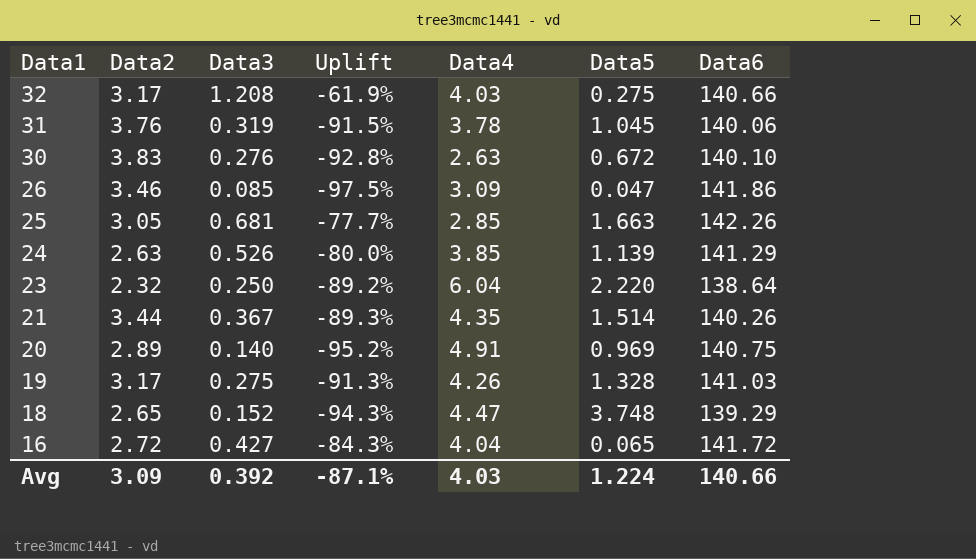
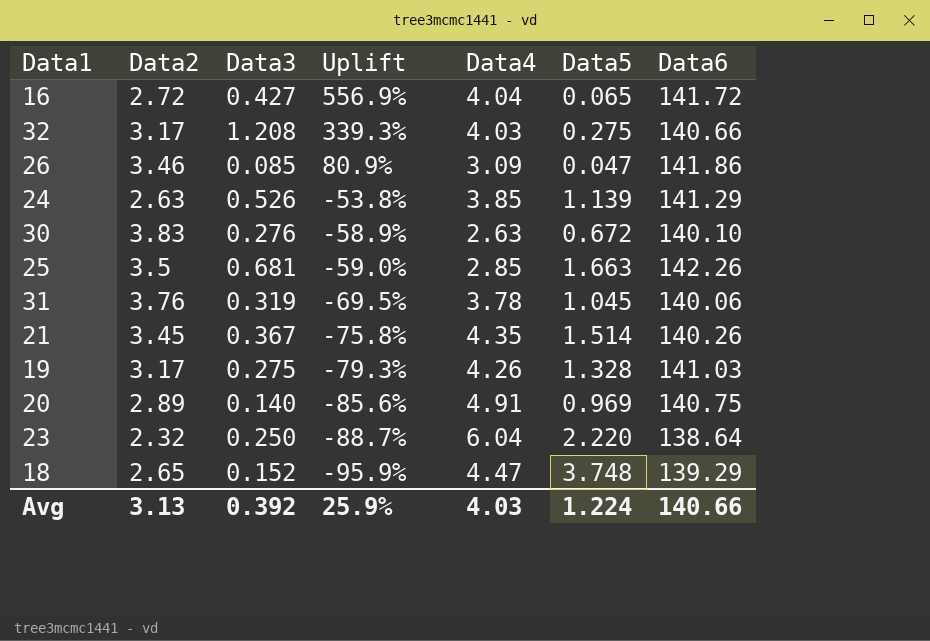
row order: Data1 descending -> Uplift descending
column Uplift | formula: ([Data3] - [Data2]) / [Data2] -> ([Data3] - [Data5]) / [Data5]
25 | Data2: 3.05 -> 3.5
21 | Data2: 3.44 -> 3.45
Avg | Data2: 3.09 -> 3.13
Avg | Uplift: -87.1% -> 25.9%

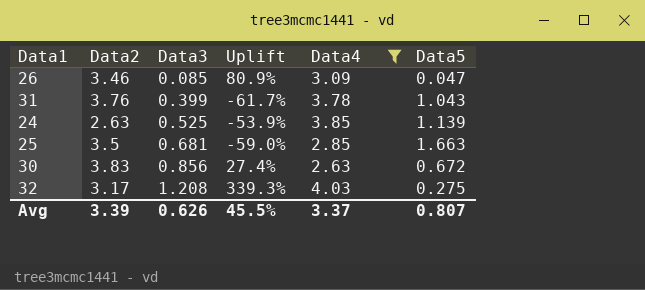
filter: none -> Data4 <= 4.03
row order: Uplift descending -> Data3 ascending
column Data6 | position: 7 -> none
31 | Data3: 0.319 -> 0.399
31 | Uplift: -69.5% -> -61.7%
31 | Data5: 1.045 -> 1.043
24 | Data3: 0.526 -> 0.525
24 | Uplift: -53.8% -> -53.9%
30 | Data3: 0.276 -> 0.856
30 | Uplift: -58.9% -> 27.4%
Avg | Data2: 3.13 -> 3.39
Avg | Data3: 0.392 -> 0.626
Avg | Uplift: 25.9% -> 45.5%
Avg | Data4: 4.03 -> 3.37
Avg | Data5: 1.224 -> 0.807

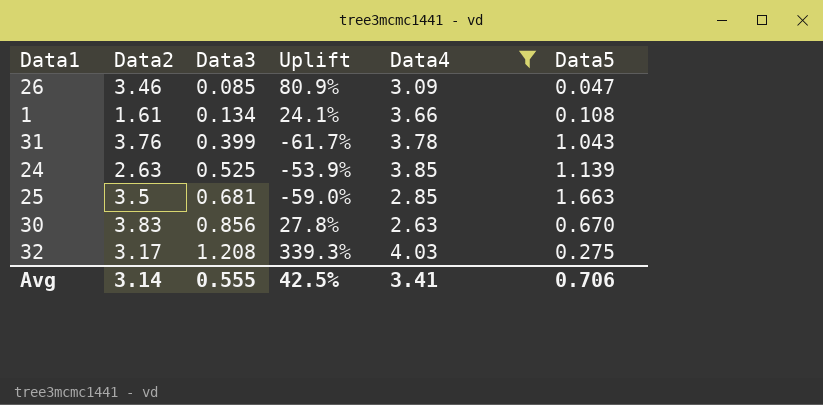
row 1: none -> 1.61 | 0.134 | 24.1% | 3.66 | 0.108
30 | Uplift: 27.4% -> 27.8%
30 | Data5: 0.672 -> 0.670
Avg | Data2: 3.39 -> 3.14
Avg | Data3: 0.626 -> 0.555
Avg | Uplift: 45.5% -> 42.5%
Avg | Data4: 3.37 -> 3.41
Avg | Data5: 0.807 -> 0.706

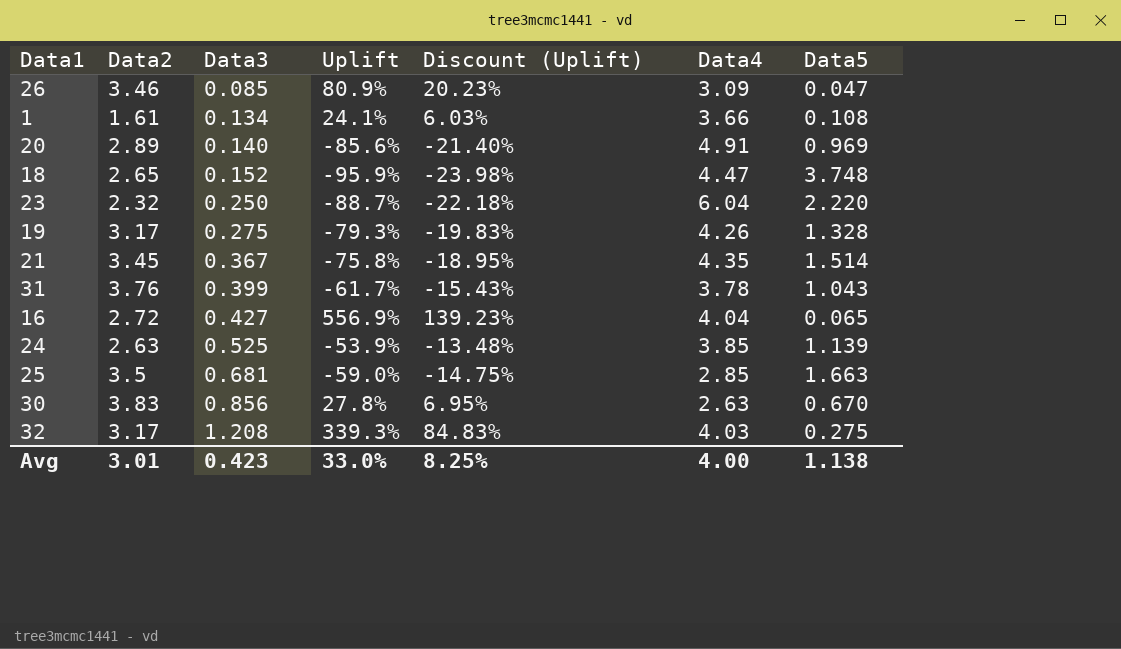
filter: Data4 <= 4.03 -> none
column Discount (Uplift) | formula: none -> [Uplift] * 0.25
Avg | Data2: 3.14 -> 3.01
Avg | Data3: 0.555 -> 0.423
Avg | Uplift: 42.5% -> 33.0%
Avg | Data4: 3.41 -> 4.00
Avg | Data5: 0.706 -> 1.138

